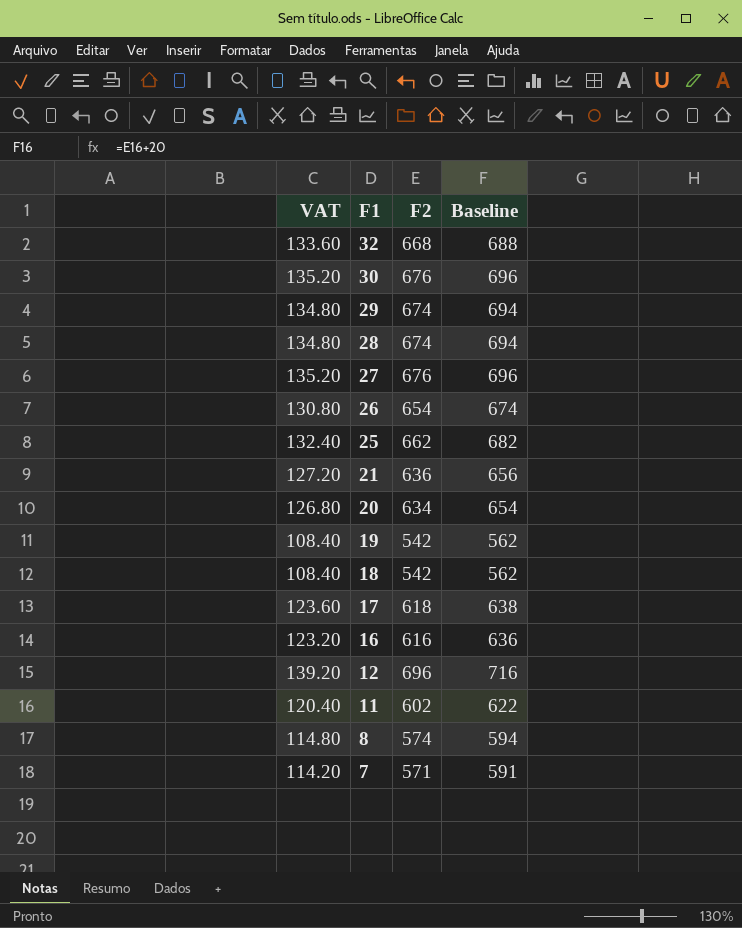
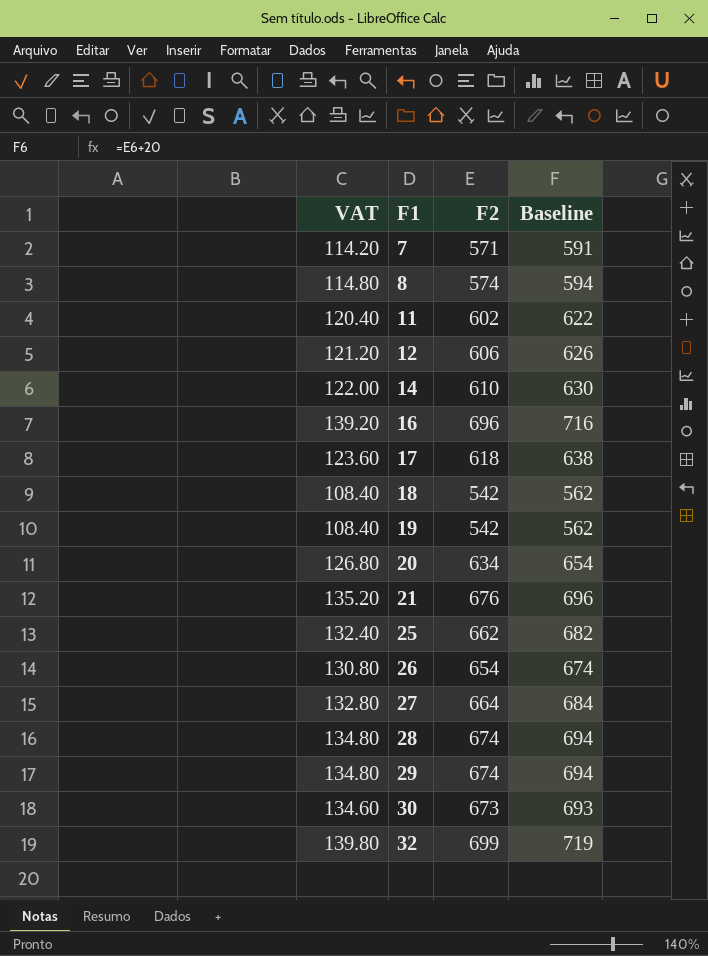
row order: F1 descending -> F1 ascending
12 | VAT: 139.20 -> 121.20
12 | F2: 696 -> 606
12 | Baseline: 716 -> 626
row 14: none -> 122.00 | 610 | 630
16 | VAT: 123.20 -> 139.20
16 | F2: 616 -> 696
16 | Baseline: 636 -> 716
21 | VAT: 127.20 -> 135.20
21 | F2: 636 -> 676
21 | Baseline: 656 -> 696
27 | VAT: 135.20 -> 132.80
27 | F2: 676 -> 664
27 | Baseline: 696 -> 684
30 | VAT: 135.20 -> 134.60
30 | F2: 676 -> 673
30 | Baseline: 696 -> 693
32 | VAT: 133.60 -> 139.80
32 | F2: 668 -> 699
32 | Baseline: 688 -> 719

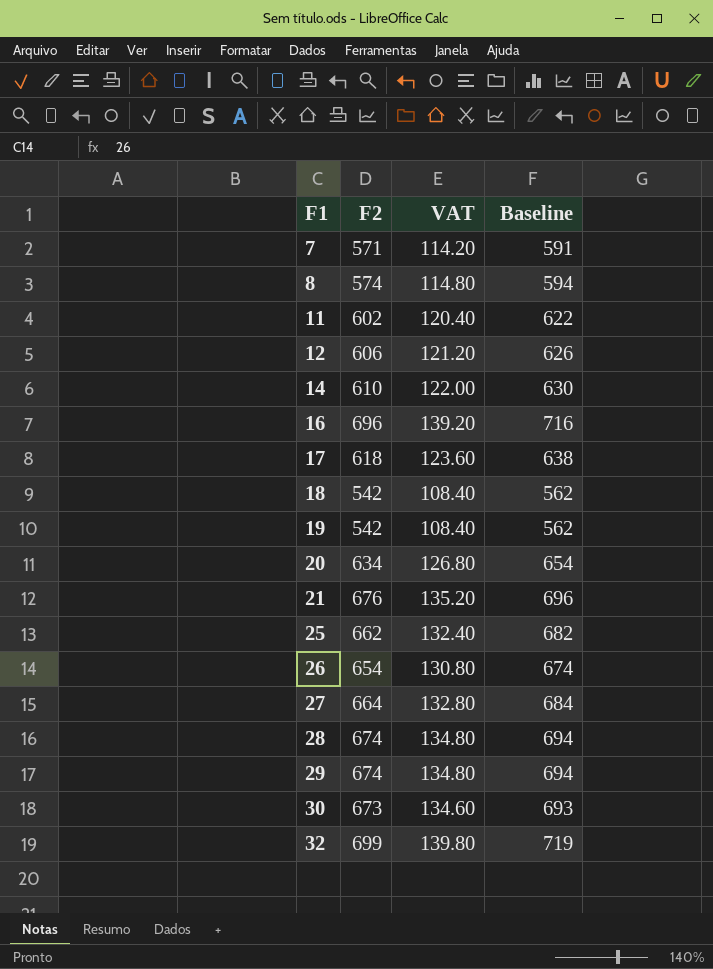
column VAT | position: 1 -> 3

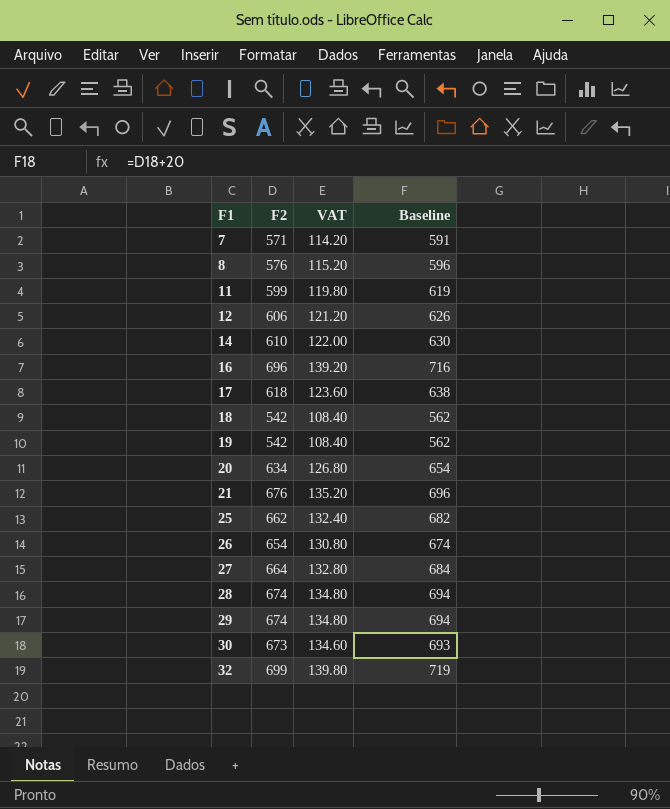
8 | F2: 574 -> 576
8 | VAT: 114.80 -> 115.20
8 | Baseline: 594 -> 596
11 | F2: 602 -> 599
11 | VAT: 120.40 -> 119.80
11 | Baseline: 622 -> 619

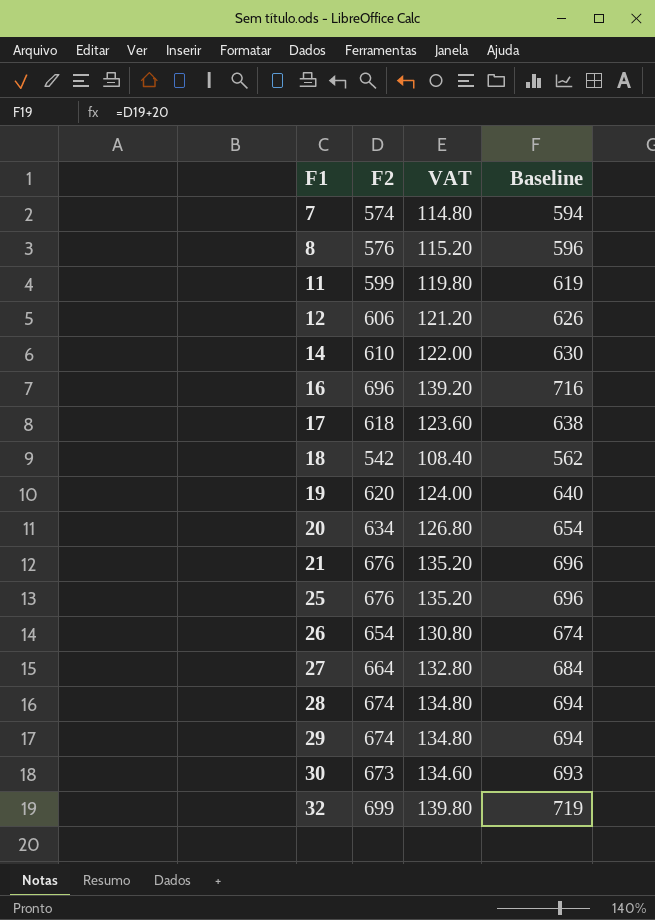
7 | F2: 571 -> 574
7 | VAT: 114.20 -> 114.80
7 | Baseline: 591 -> 594
19 | F2: 542 -> 620
19 | VAT: 108.40 -> 124.00
19 | Baseline: 562 -> 640
25 | F2: 662 -> 676
25 | VAT: 132.40 -> 135.20
25 | Baseline: 682 -> 696

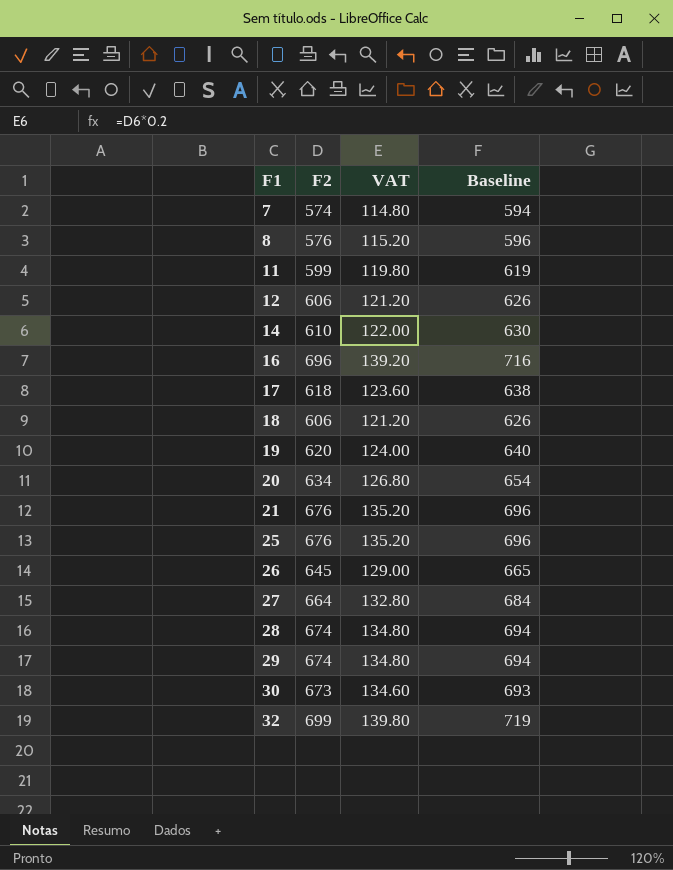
18 | F2: 542 -> 606
18 | VAT: 108.40 -> 121.20
18 | Baseline: 562 -> 626
26 | F2: 654 -> 645
26 | VAT: 130.80 -> 129.00
26 | Baseline: 674 -> 665

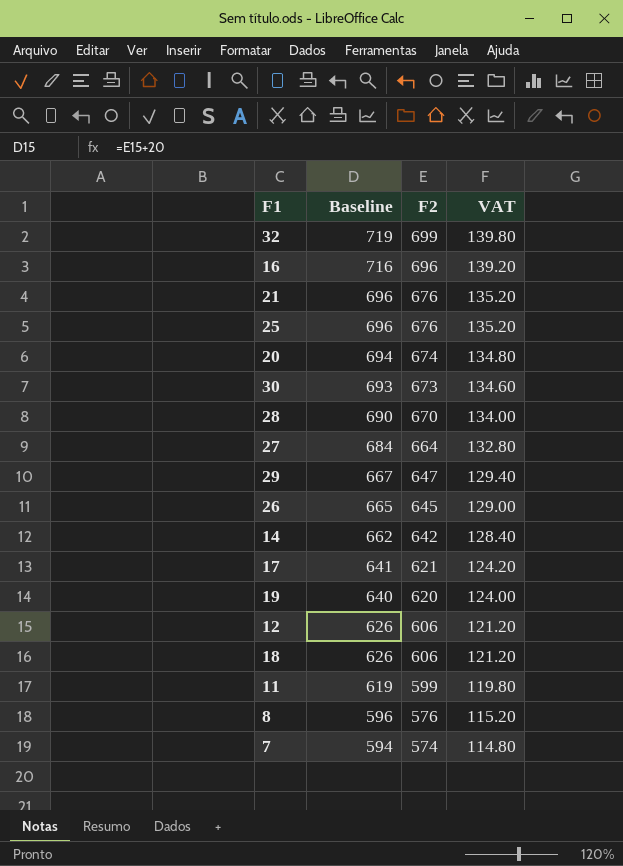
row order: F1 ascending -> Baseline descending
column Baseline | position: 4 -> 2
20 | Baseline: 654 -> 694
20 | F2: 634 -> 674
20 | VAT: 126.80 -> 134.80
28 | Baseline: 694 -> 690
28 | F2: 674 -> 670
28 | VAT: 134.80 -> 134.00
29 | Baseline: 694 -> 667
29 | F2: 674 -> 647
29 | VAT: 134.80 -> 129.40
14 | Baseline: 630 -> 662
14 | F2: 610 -> 642
14 | VAT: 122.00 -> 128.40
17 | Baseline: 638 -> 641
17 | F2: 618 -> 621
17 | VAT: 123.60 -> 124.20

